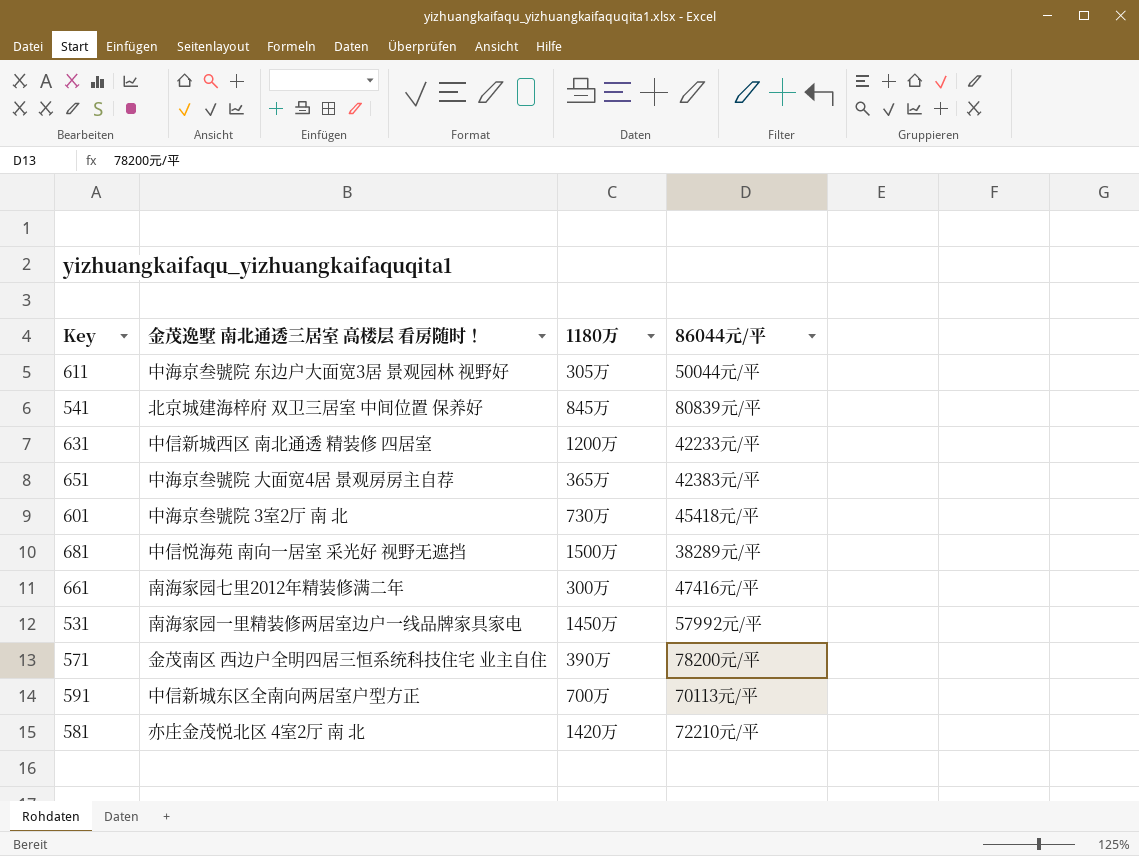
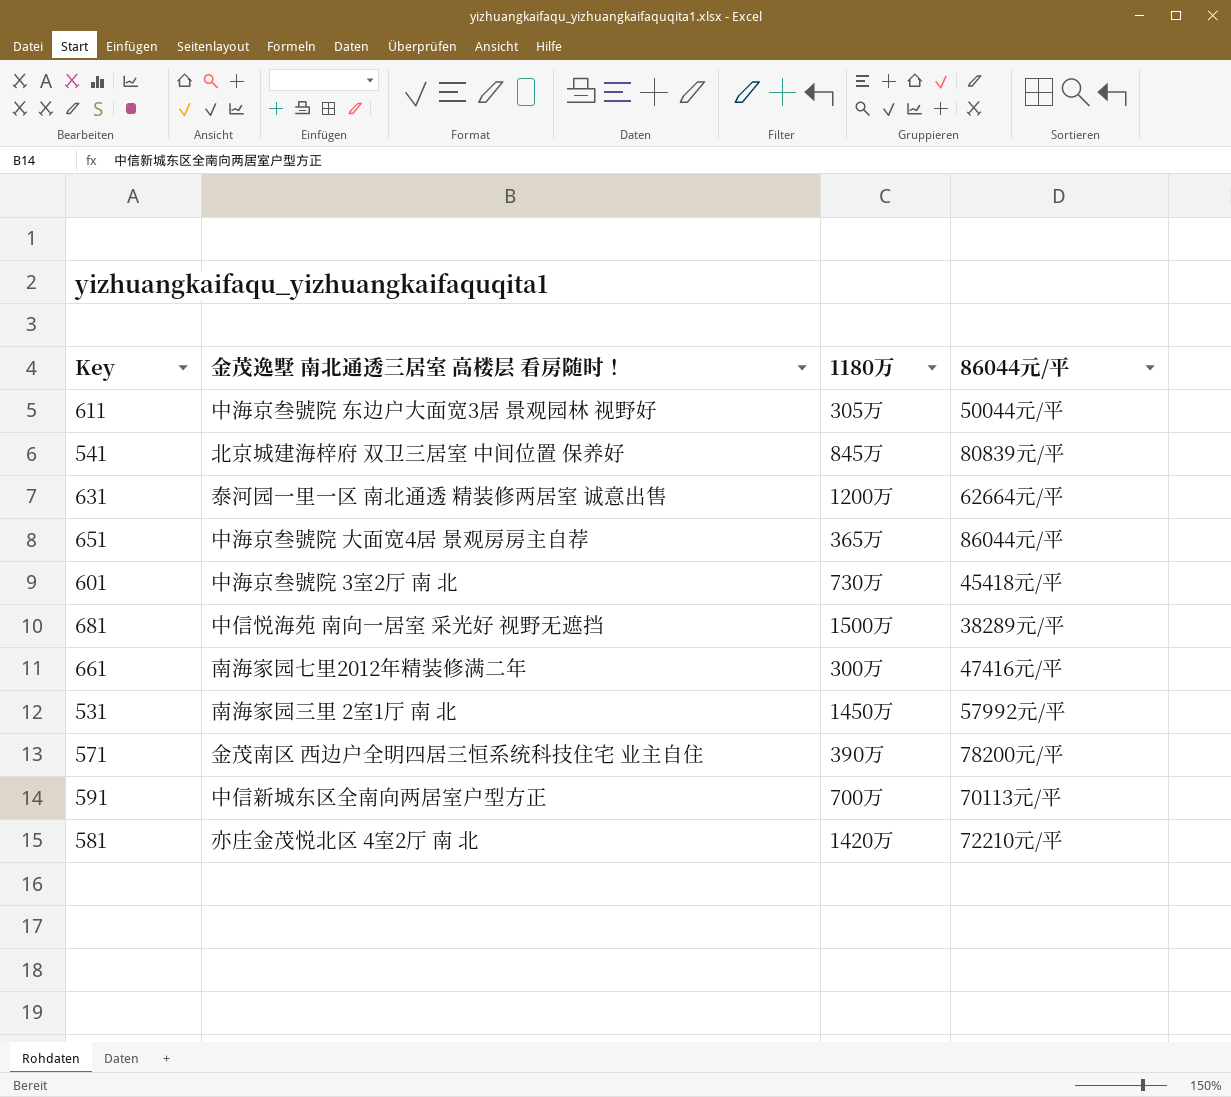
631 | 金茂逸墅 南北通透三居室 高楼层 看房随时！: 中信新城西区 南北通透 精装修 四居室 -> 泰河园一里一区 南北通透 精装修两居室 诚意出售
631 | 86044元/平: 42233元/平 -> 62664元/平
651 | 86044元/平: 42383元/平 -> 86044元/平
531 | 金茂逸墅 南北通透三居室 高楼层 看房随时！: 南海家园一里精装修两居室边户一线品牌家具家电 -> 南海家园三里 2室1厅 南 北

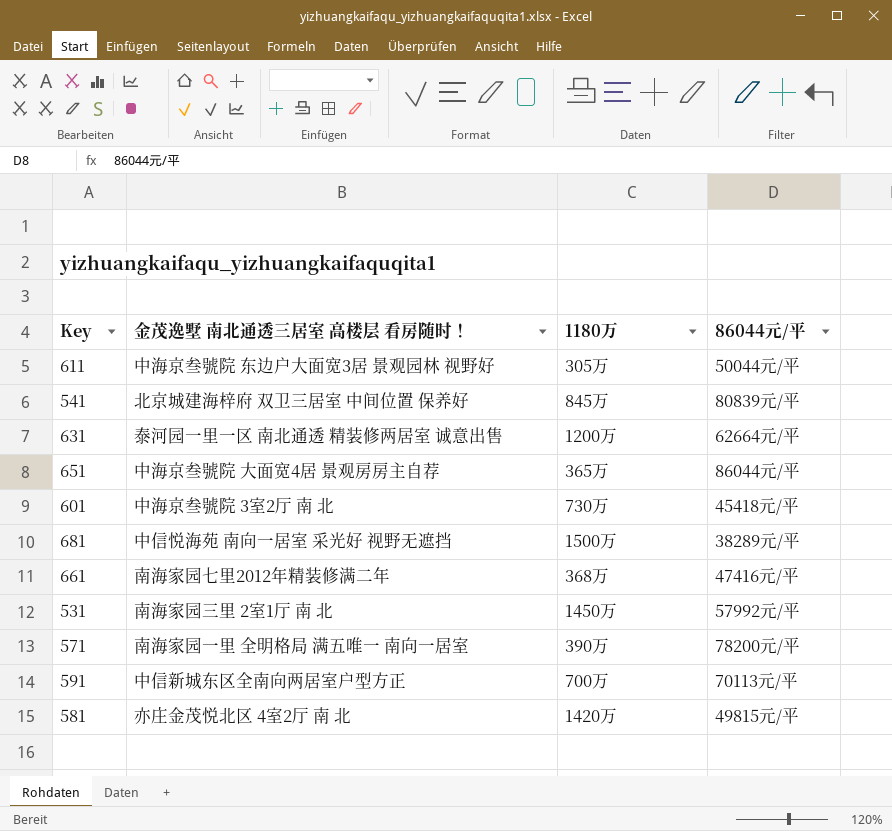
661 | 1180万: 300万 -> 368万
571 | 金茂逸墅 南北通透三居室 高楼层 看房随时！: 金茂南区 西边户全明四居三恒系统科技住宅 业主自住 -> 南海家园一里 全明格局 满五唯一 南向一居室
581 | 86044元/平: 72210元/平 -> 49815元/平

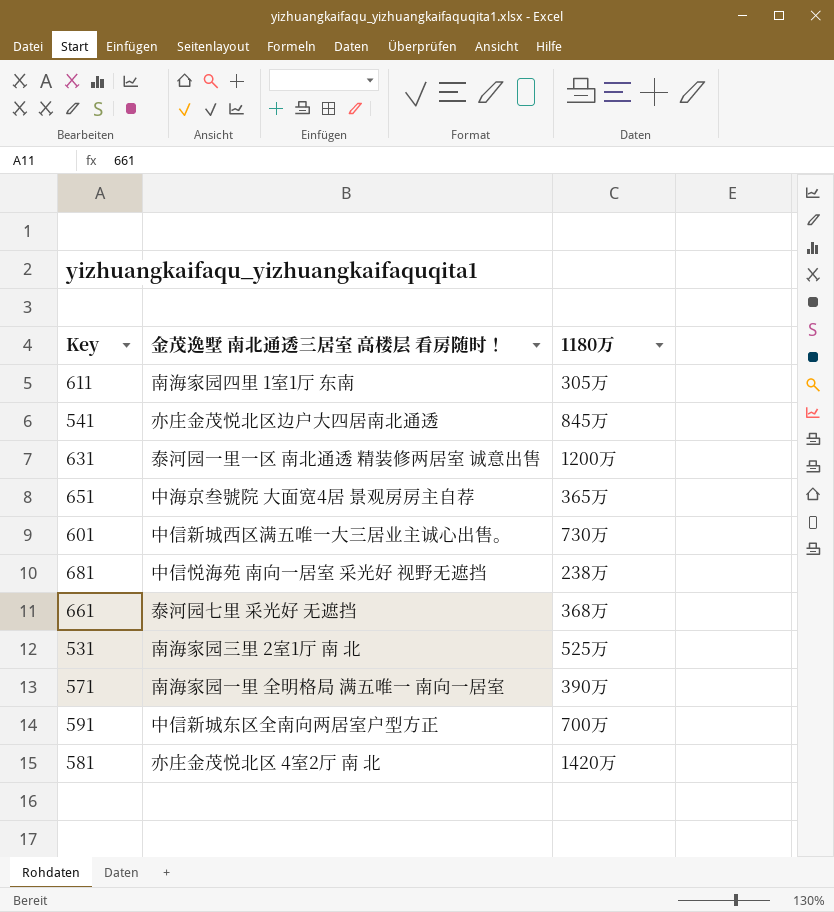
column 86044元/平 | position: 4 -> none
611 | 金茂逸墅 南北通透三居室 高楼层 看房随时！: 中海京叁號院 东边户大面宽3居 景观园林 视野好 -> 南海家园四里 1室1厅 东南
541 | 金茂逸墅 南北通透三居室 高楼层 看房随时！: 北京城建海梓府 双卫三居室 中间位置 保养好 -> 亦庄金茂悦北区边户大四居南北通透
601 | 金茂逸墅 南北通透三居室 高楼层 看房随时！: 中海京叁號院 3室2厅 南 北 -> 中信新城西区满五唯一大三居业主诚心出售。
681 | 1180万: 1500万 -> 238万
661 | 金茂逸墅 南北通透三居室 高楼层 看房随时！: 南海家园七里2012年精装修满二年 -> 泰河园七里 采光好 无遮挡
531 | 1180万: 1450万 -> 525万

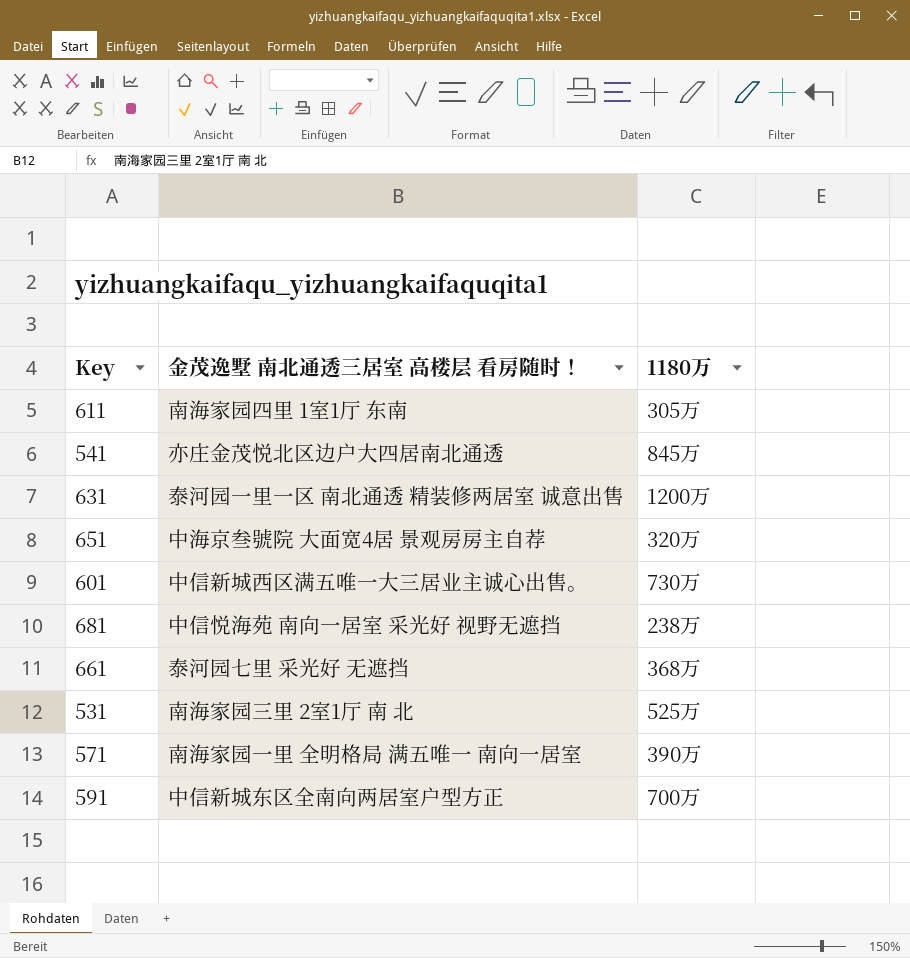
row 581: 亦庄金茂悦北区 4室2厅 南 北 | 1420万 -> none
651 | 1180万: 365万 -> 320万

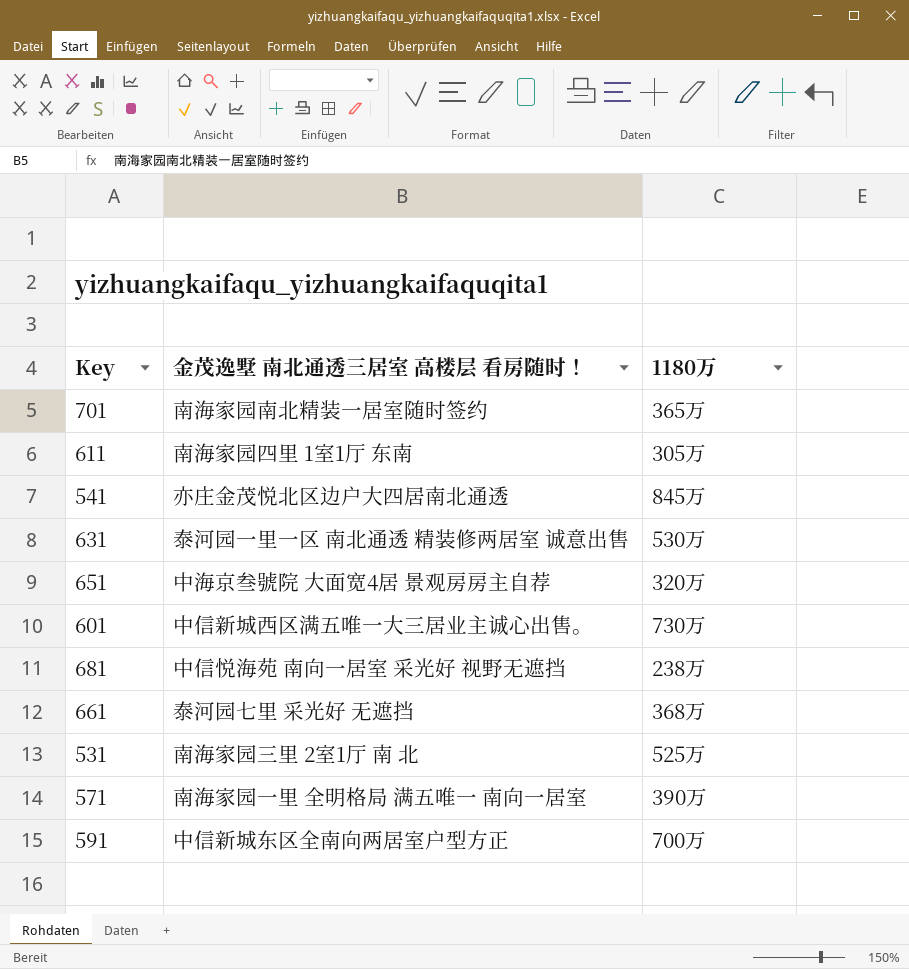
row 701: none -> 南海家园南北精装一居室随时签约 | 365万
631 | 1180万: 1200万 -> 530万

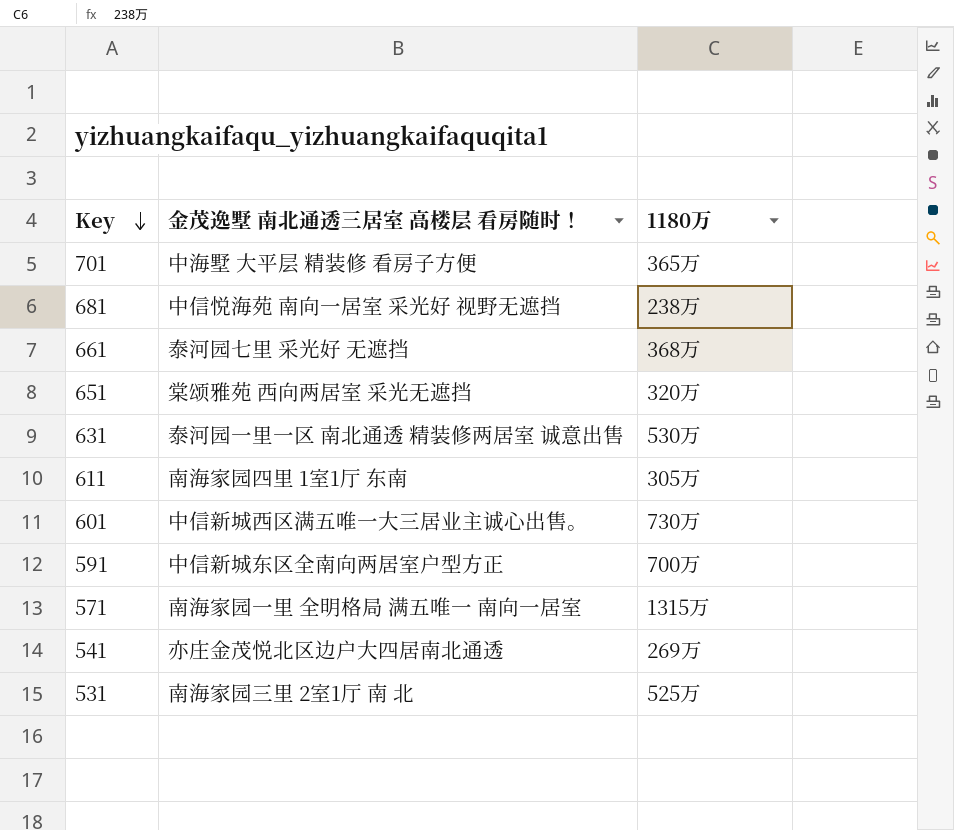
row order: none -> Key descending
701 | 金茂逸墅 南北通透三居室 高楼层 看房随时！: 南海家园南北精装一居室随时签约 -> 中海墅 大平层 精装修 看房子方便
651 | 金茂逸墅 南北通透三居室 高楼层 看房随时！: 中海京叁號院 大面宽4居 景观房房主自荐 -> 棠颂雅苑 西向两居室 采光无遮挡
571 | 1180万: 390万 -> 1315万
541 | 1180万: 845万 -> 269万

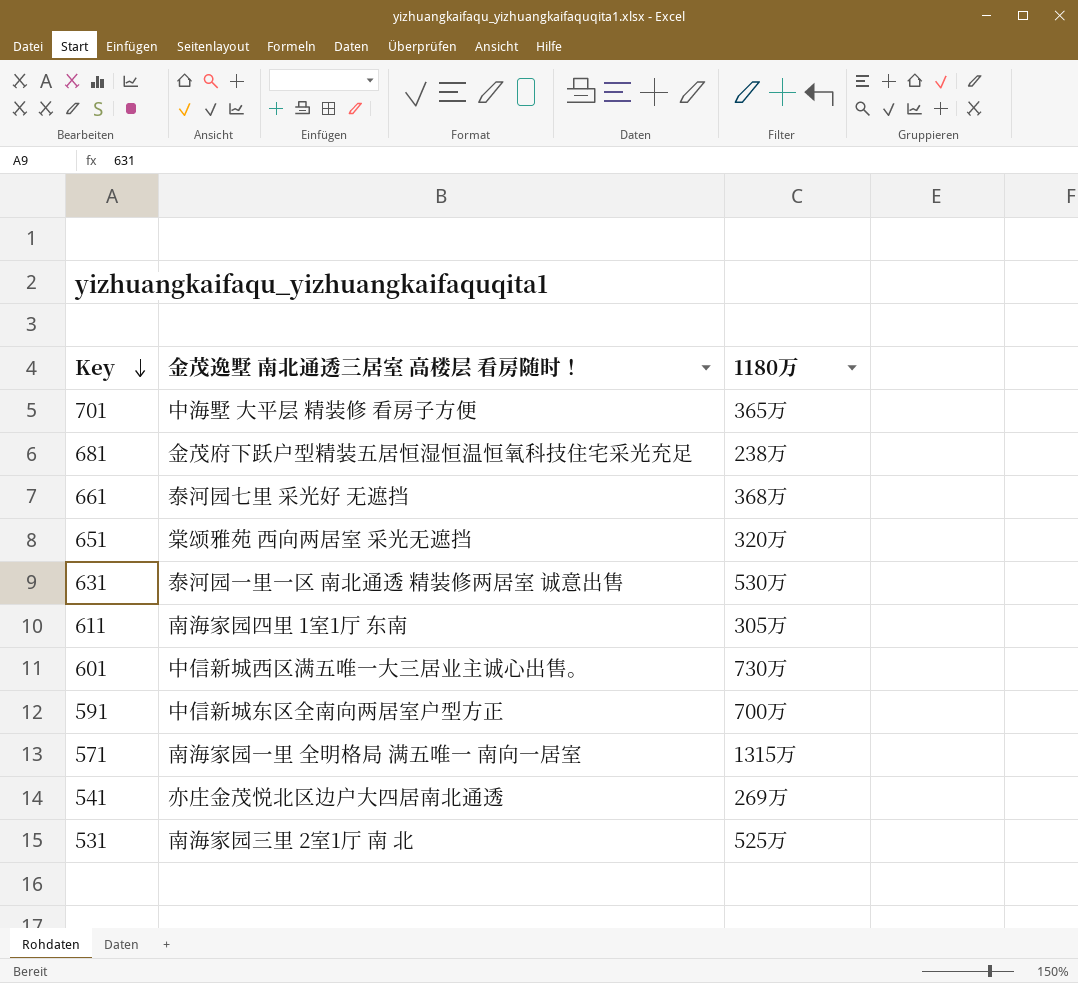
681 | 金茂逸墅 南北通透三居室 高楼层 看房随时！: 中信悦海苑 南向一居室 采光好 视野无遮挡 -> 金茂府下跃户型精装五居恒湿恒温恒氧科技住宅采光充足

